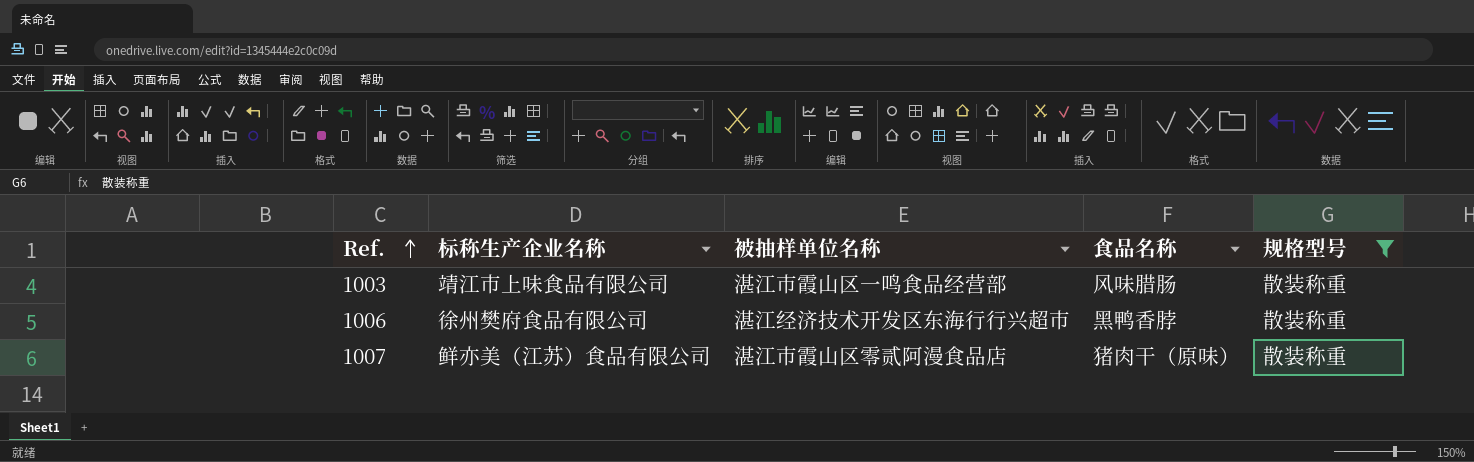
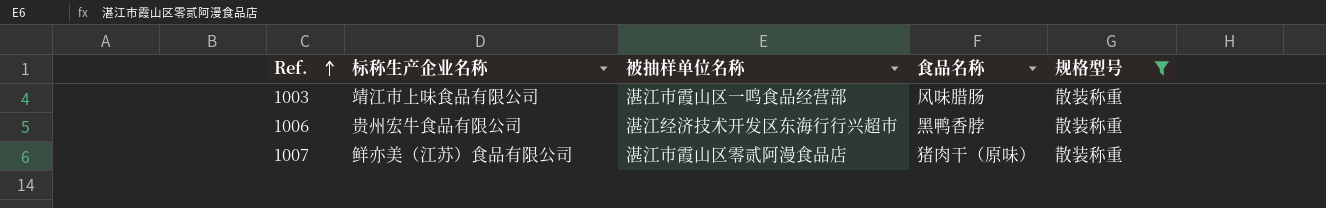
1006 | 标称生产企业名称: 徐州樊府食品有限公司 -> 贵州宏牛食品有限公司

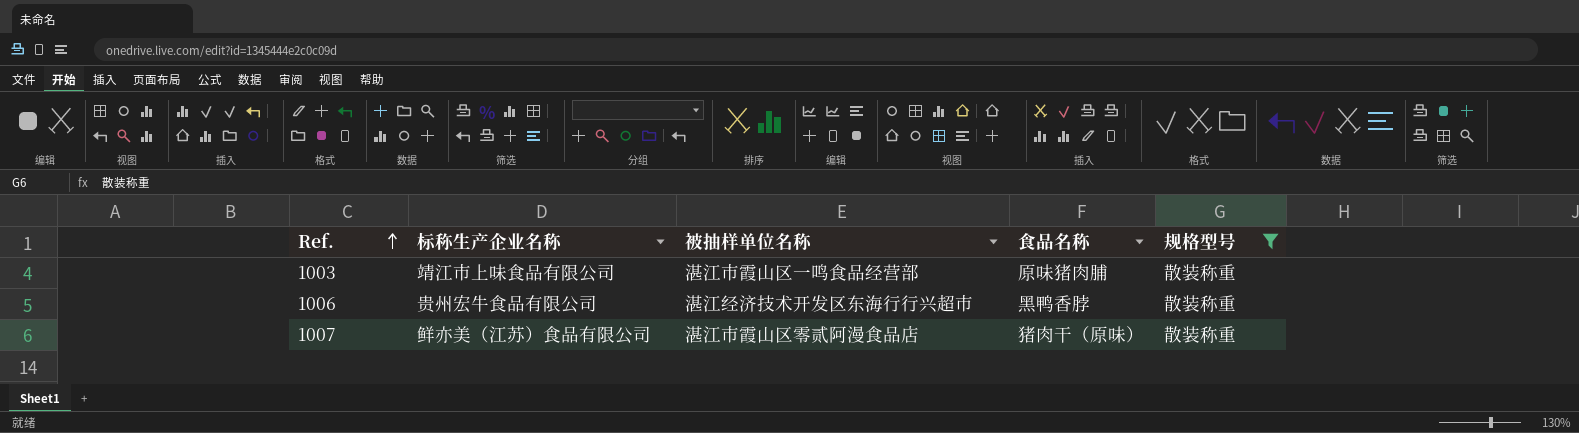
1003 | 食品名称: 风味腊肠 -> 原味猪肉脯

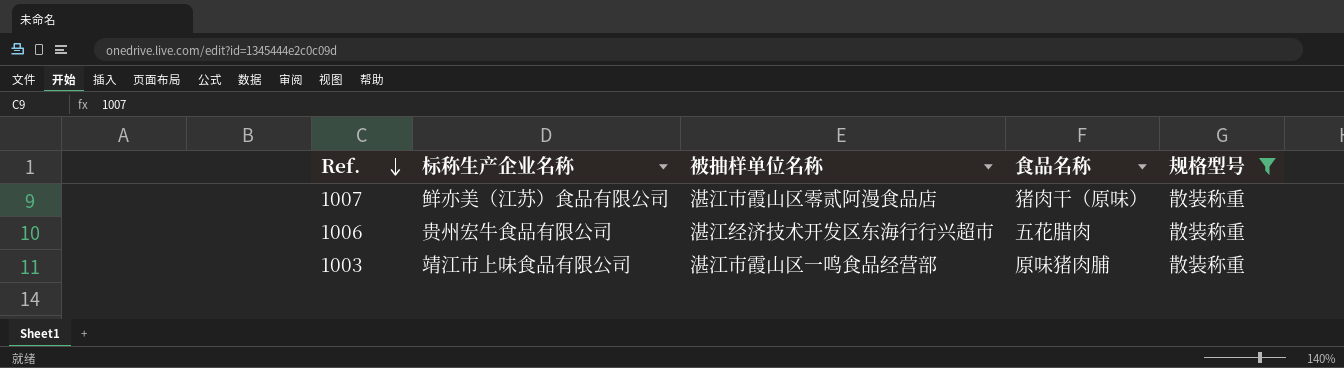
row order: Ref. ascending -> Ref. descending
1006 | 食品名称: 黑鸭香脖 -> 五花腊肉

